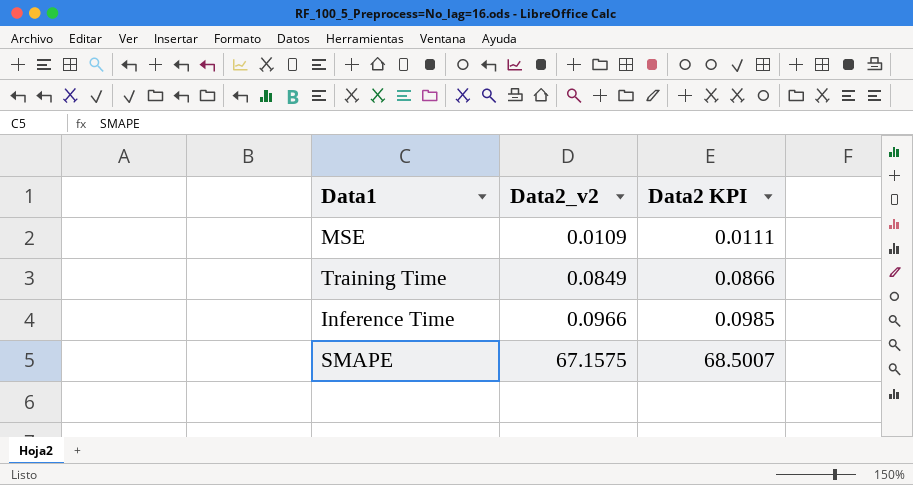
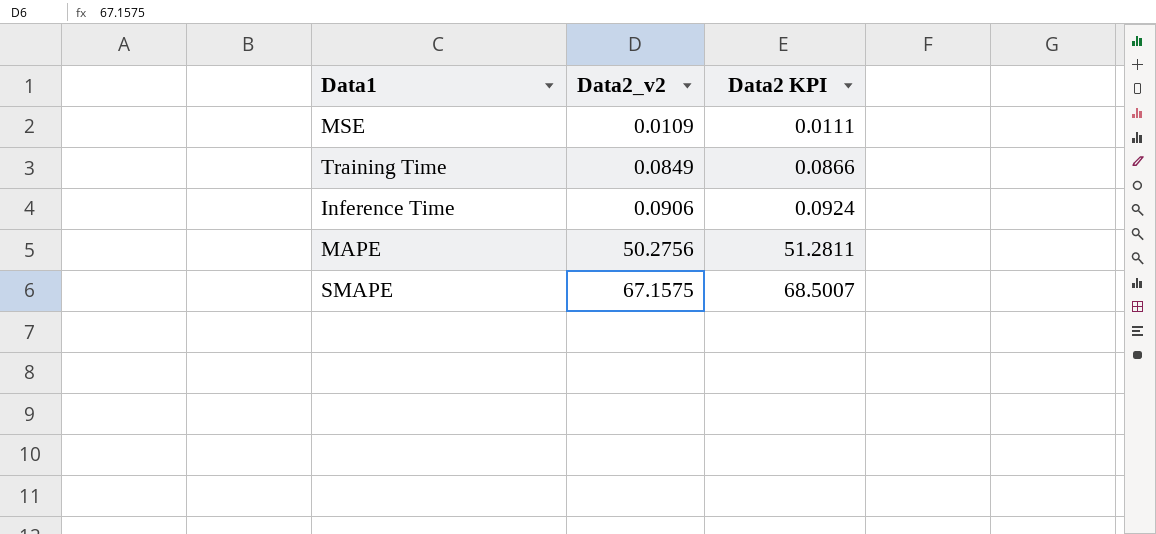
Inference Time | Data2_v2: 0.0966 -> 0.0906
Inference Time | Data2 KPI: 0.0985 -> 0.0924
row MAPE: none -> 50.2756 | 51.2811

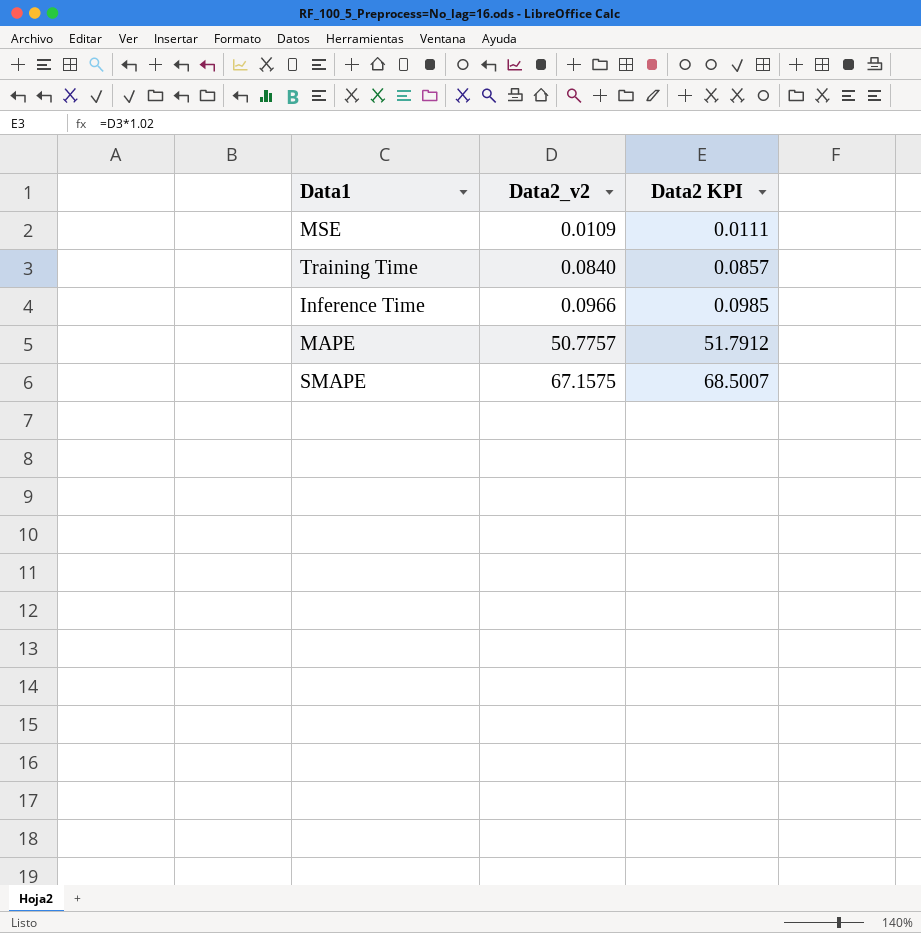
Training Time | Data2_v2: 0.0849 -> 0.0840
Training Time | Data2 KPI: 0.0866 -> 0.0857
Inference Time | Data2_v2: 0.0906 -> 0.0966
Inference Time | Data2 KPI: 0.0924 -> 0.0985
MAPE | Data2_v2: 50.2756 -> 50.7757
MAPE | Data2 KPI: 51.2811 -> 51.7912

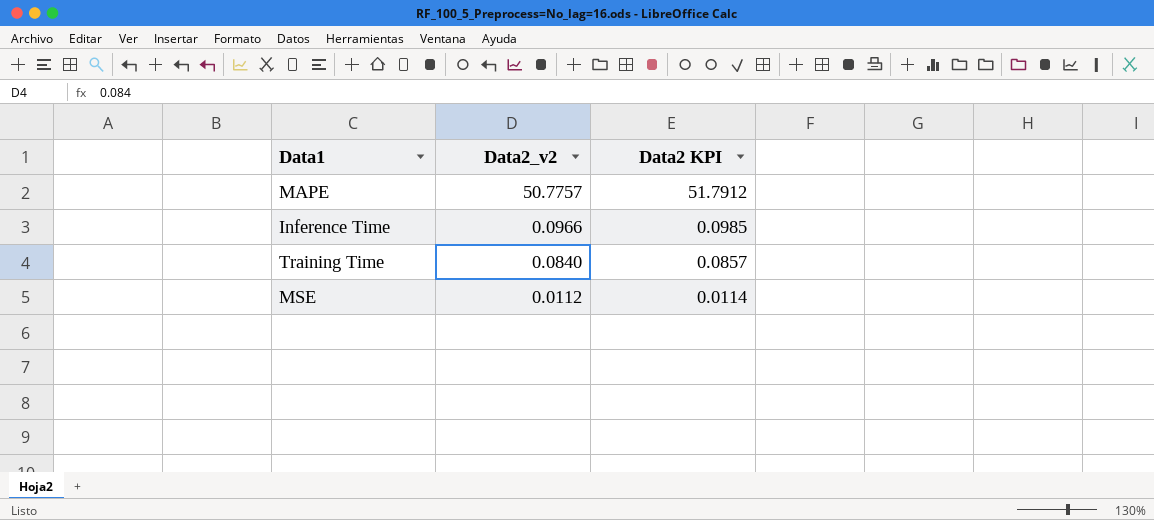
row order: Data2_v2 ascending -> Data2_v2 descending
row SMAPE: 67.1575 | 68.5007 -> none
MSE | Data2_v2: 0.0109 -> 0.0112
MSE | Data2 KPI: 0.0111 -> 0.0114

